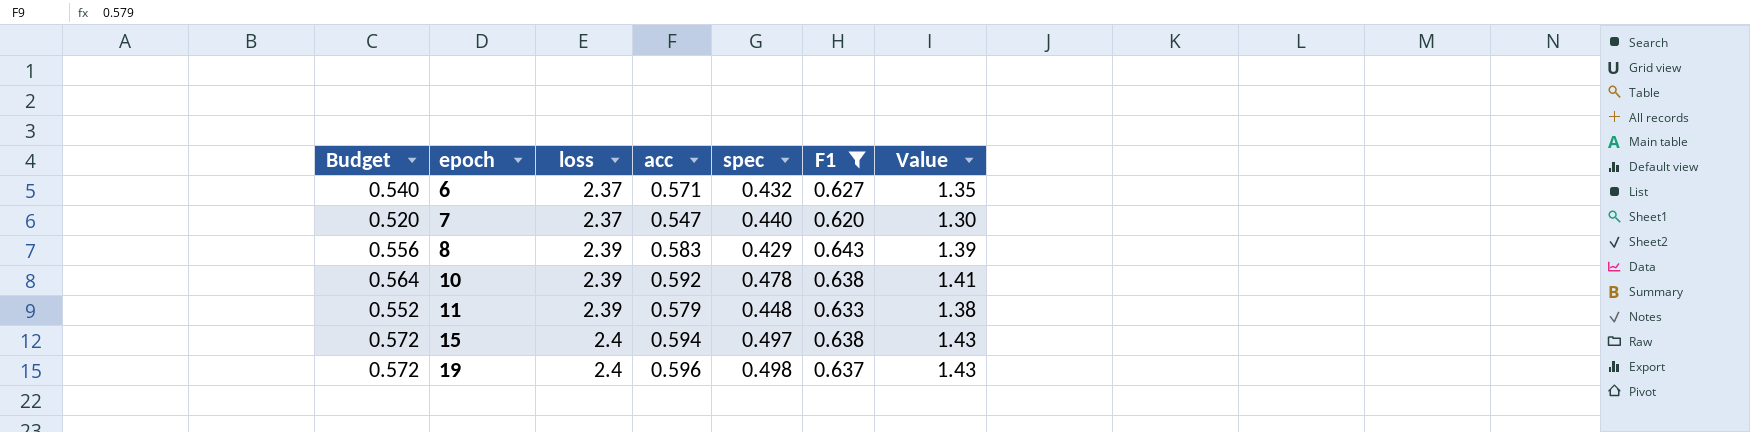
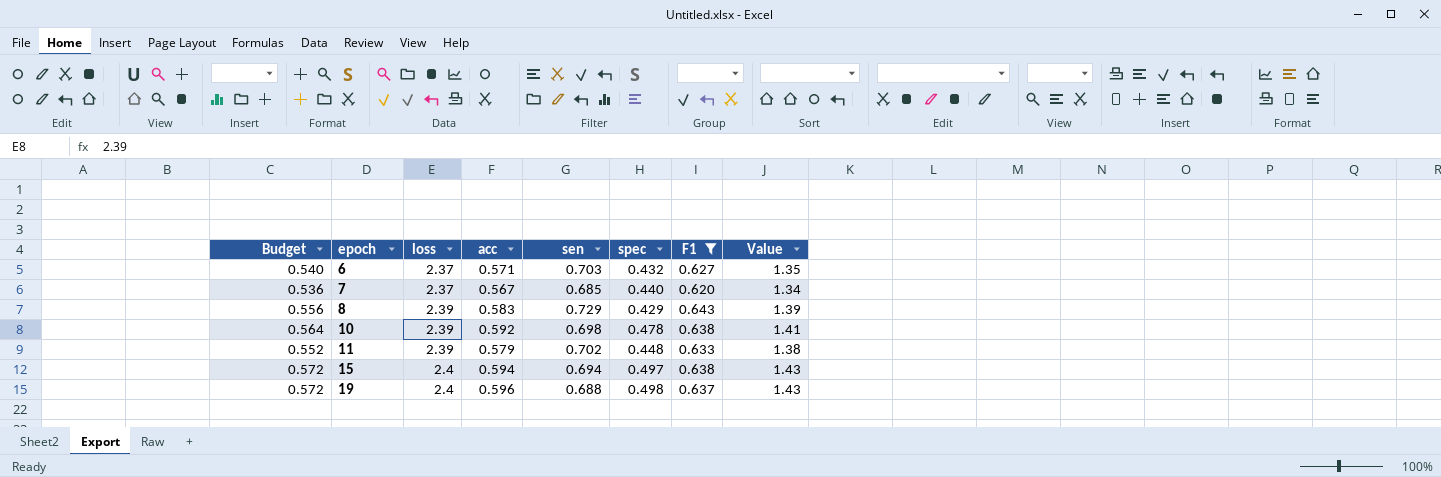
column sen | position: none -> 5
7 | Budget: 0.520 -> 0.536
7 | acc: 0.547 -> 0.567
7 | Value: 1.30 -> 1.34

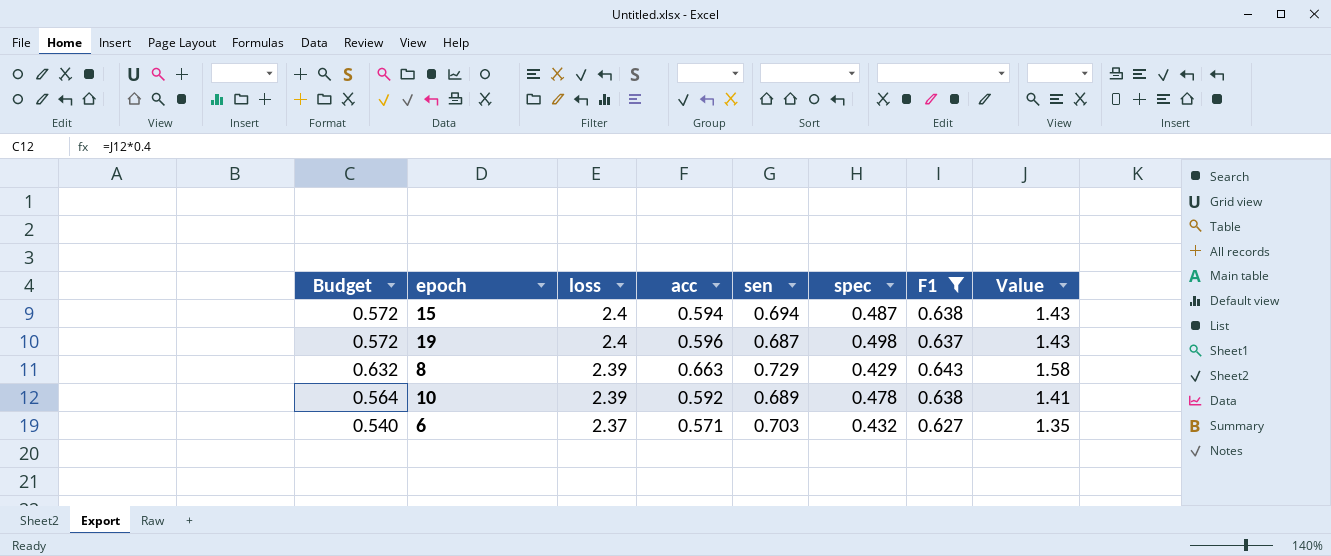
row order: epoch ascending -> loss descending
row 7: 0.536 | 2.37 | 0.567 | 0.685 | 0.440 | 0.620 | 1.34 -> none
row 11: 0.552 | 2.39 | 0.579 | 0.702 | 0.448 | 0.633 | 1.38 -> none
15 | spec: 0.497 -> 0.487
19 | sen: 0.688 -> 0.687
8 | Budget: 0.556 -> 0.632
8 | acc: 0.583 -> 0.663
8 | Value: 1.39 -> 1.58
10 | sen: 0.698 -> 0.689

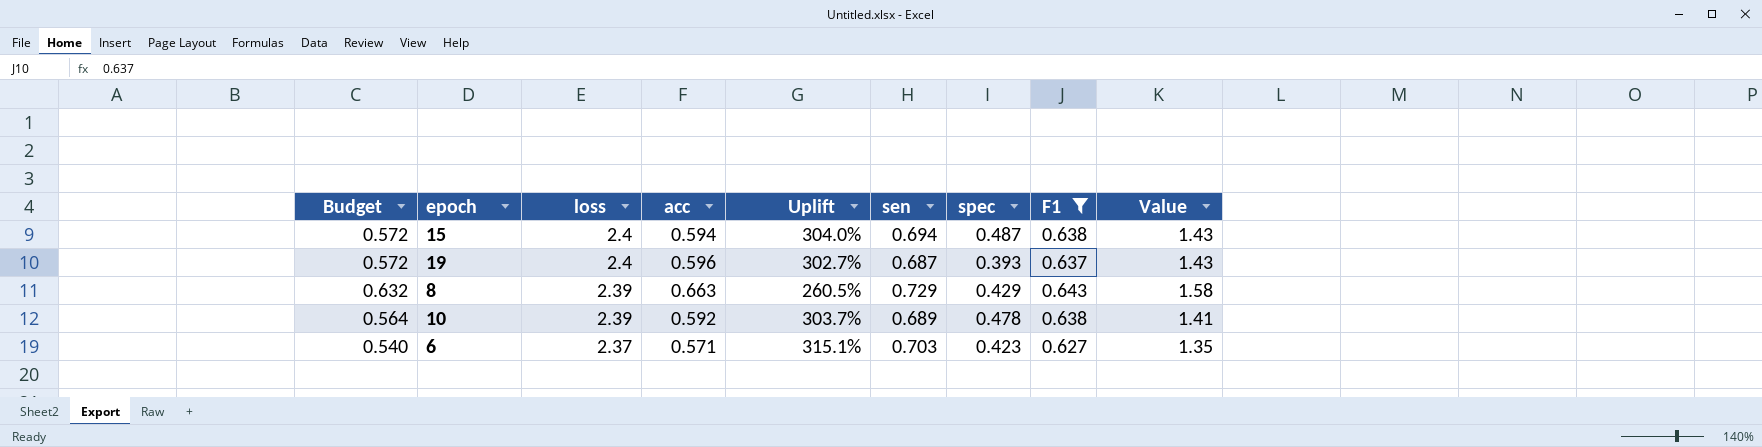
column Uplift | formula: none -> ([loss] - [acc]) / [acc]
19 | spec: 0.498 -> 0.393
6 | spec: 0.432 -> 0.423

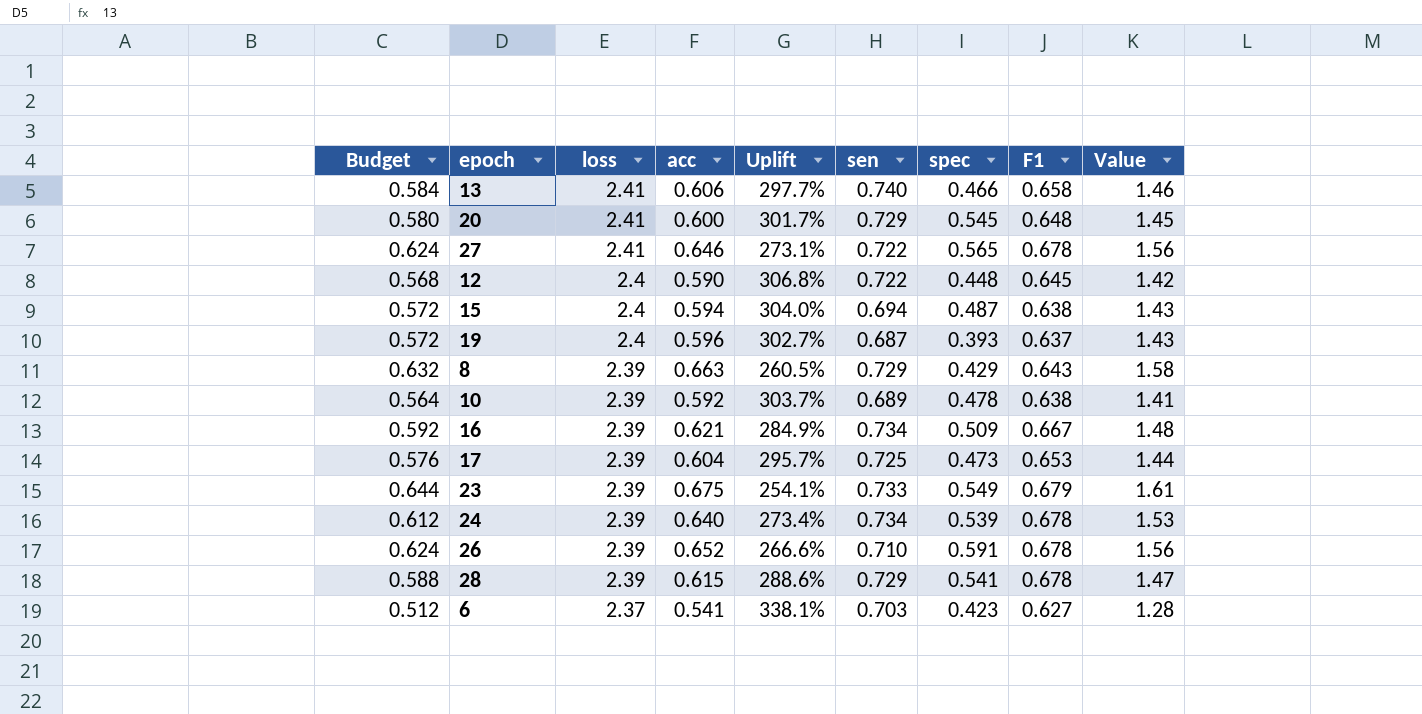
filter: F1 <= 0.643 -> none
6 | Budget: 0.540 -> 0.512
6 | acc: 0.571 -> 0.541
6 | Uplift: 315.1% -> 338.1%
6 | Value: 1.35 -> 1.28

